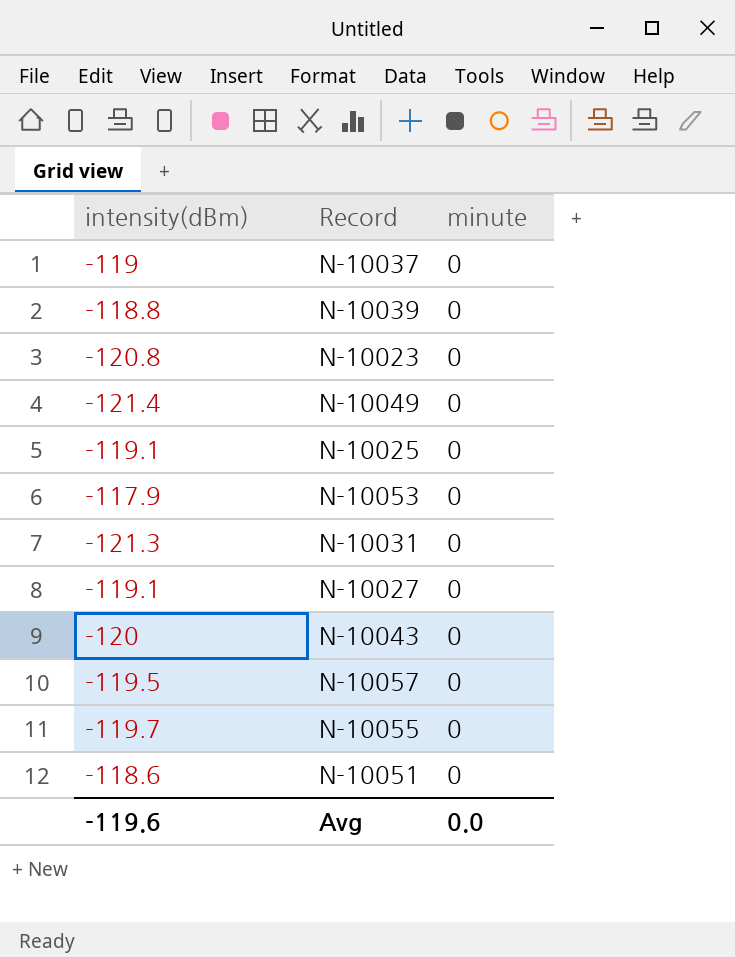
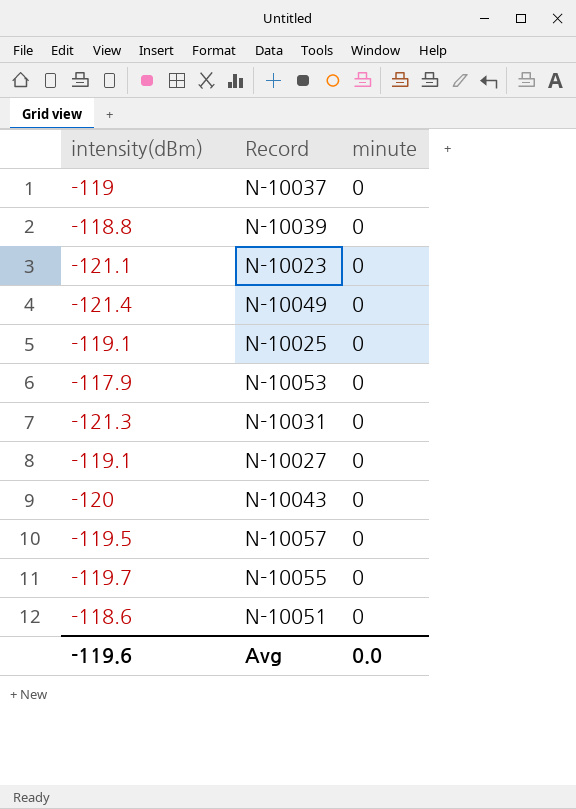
N-10023 | intensity(dBm): -120.8 -> -121.1

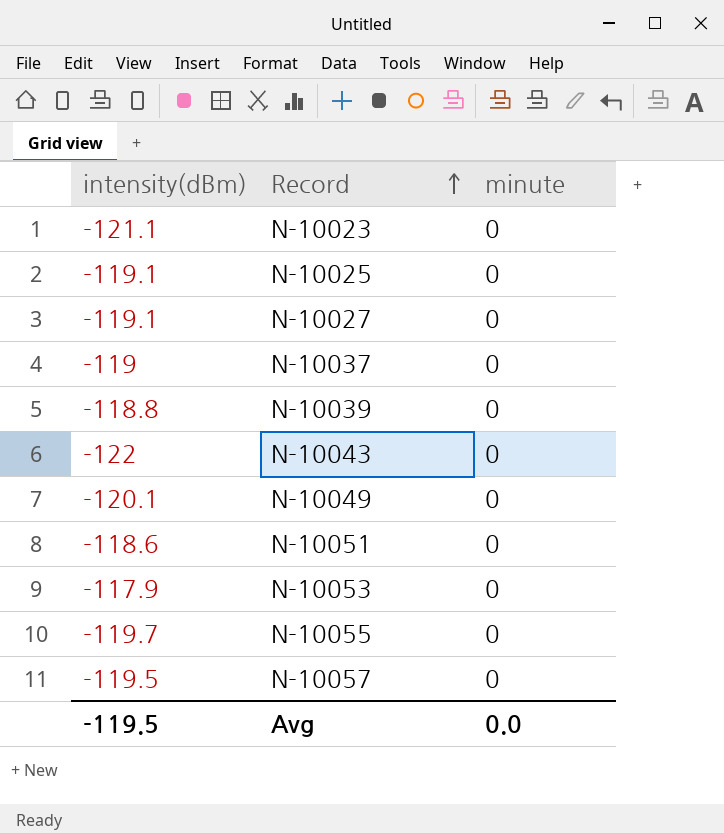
row order: none -> Record ascending
row N-10031: -121.3 | 0 -> none
N-10043 | intensity(dBm): -120 -> -122
N-10049 | intensity(dBm): -121.4 -> -120.1
Avg | intensity(dBm): -119.6 -> -119.5

